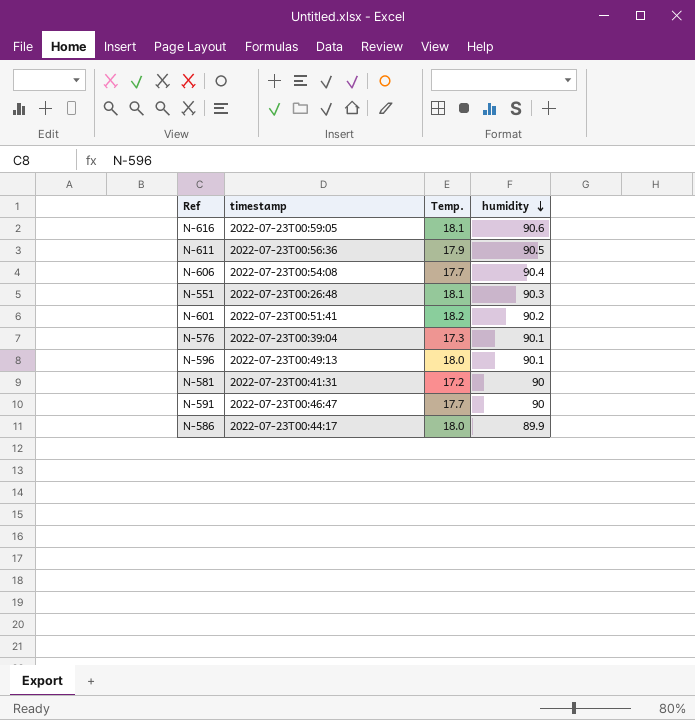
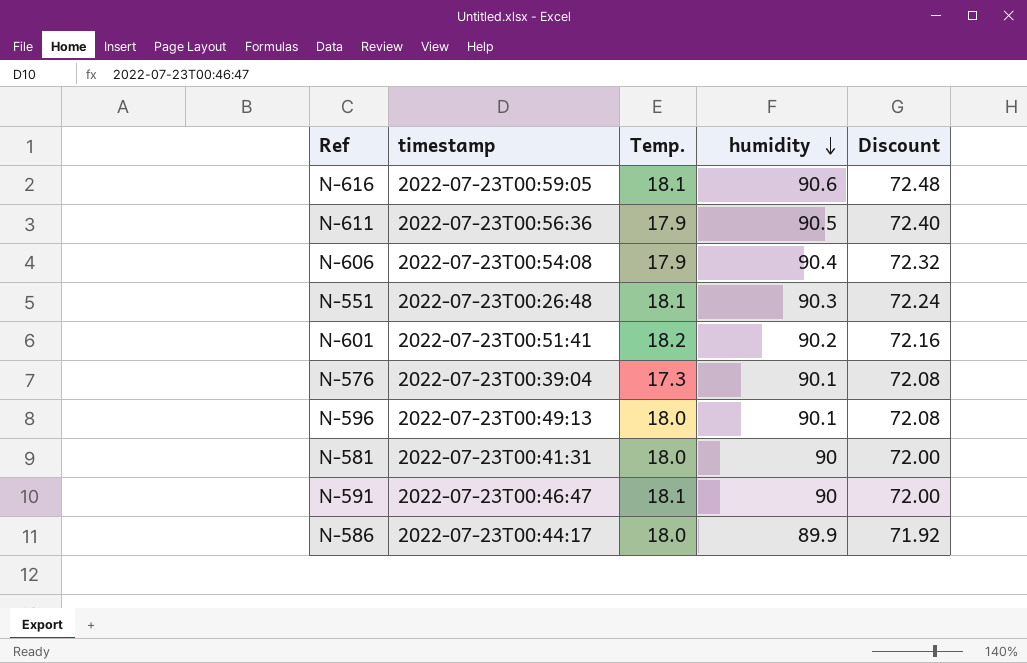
column Discount | formula: none -> [humidity] * 0.8
N-606 | Temp.: 17.7 -> 17.9
N-581 | Temp.: 17.2 -> 18.0
N-591 | Temp.: 17.7 -> 18.1

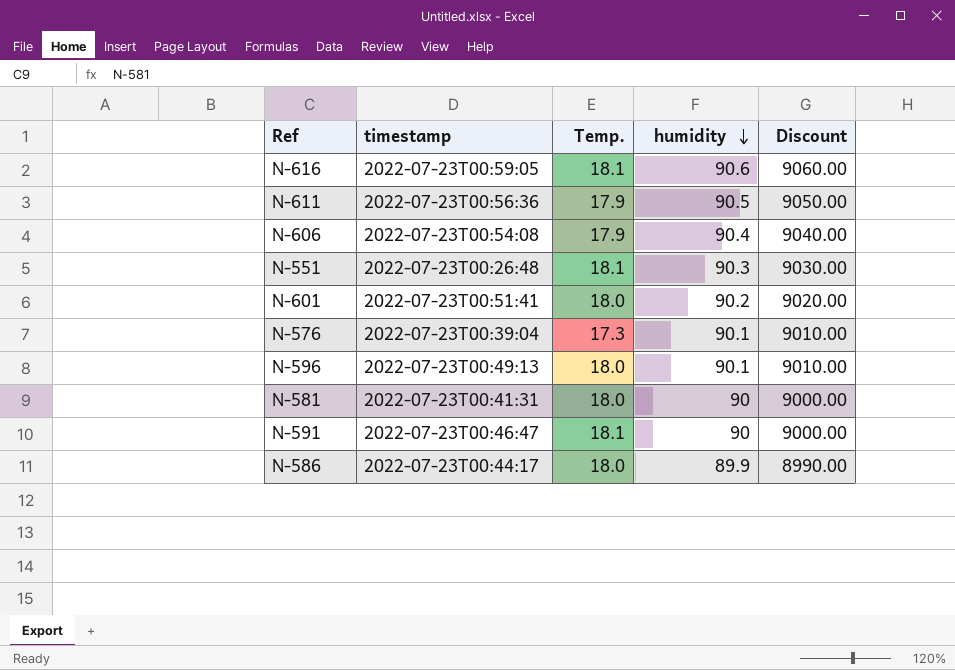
column Discount | formula: [humidity] * 0.8 -> [humidity] * 100
N-601 | Temp.: 18.2 -> 18.0

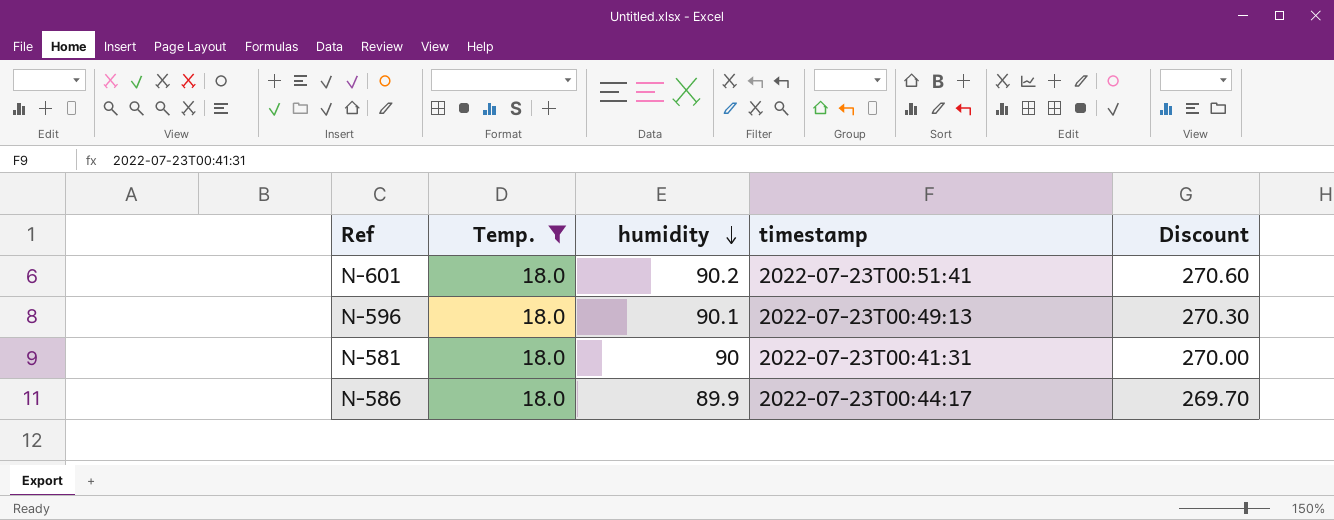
filter: none -> Temp. = 18.0
column timestamp | position: 2 -> 4
column Discount | formula: [humidity] * 100 -> [humidity] * 3

